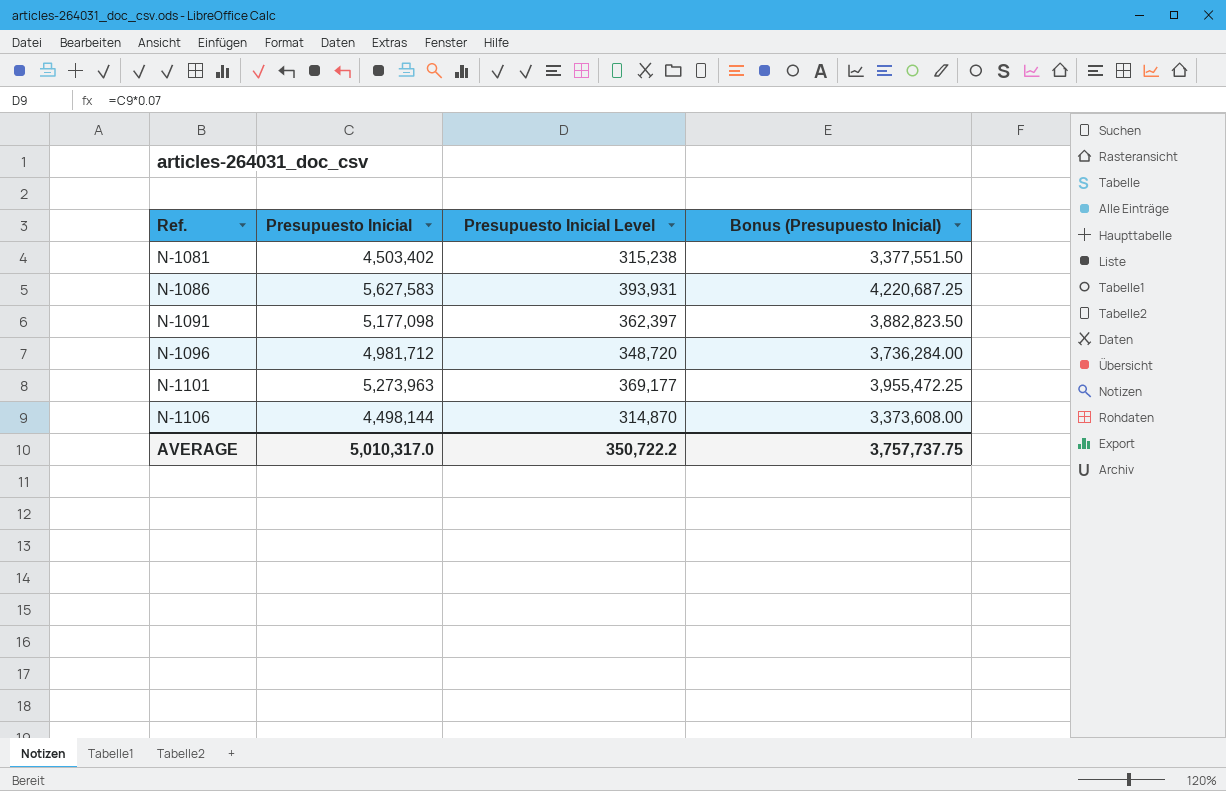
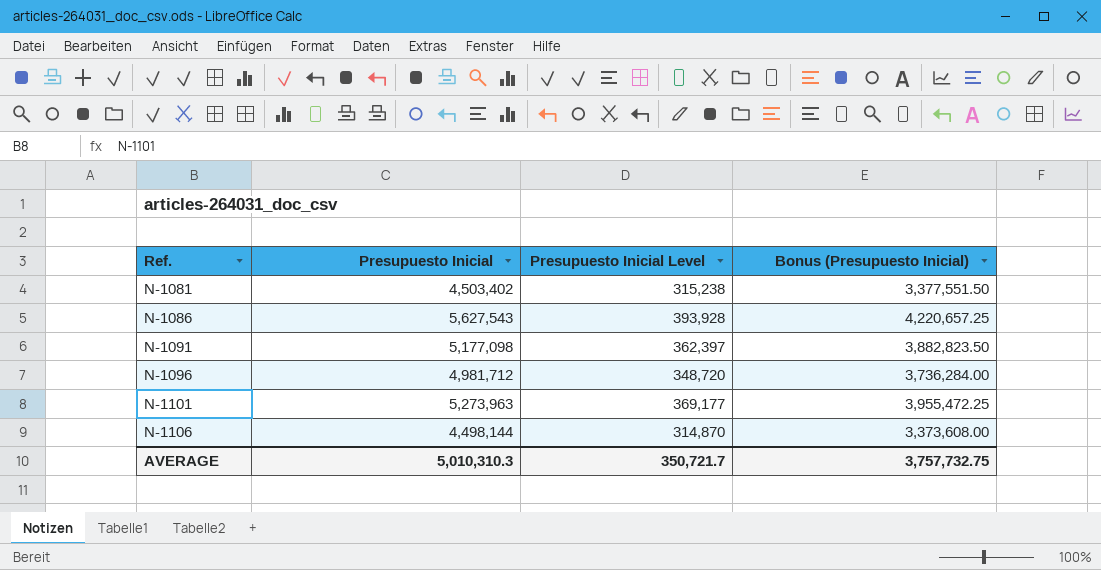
N-1086 | Presupuesto Inicial: 5,627,583 -> 5,627,543
N-1086 | Presupuesto Inicial Level: 393,931 -> 393,928
N-1086 | Bonus (Presupuesto Inicial): 4,220,687.25 -> 4,220,657.25
AVERAGE | Presupuesto Inicial: 5,010,317.0 -> 5,010,310.3
AVERAGE | Presupuesto Inicial Level: 350,722.2 -> 350,721.7
AVERAGE | Bonus (Presupuesto Inicial): 3,757,737.75 -> 3,757,732.75

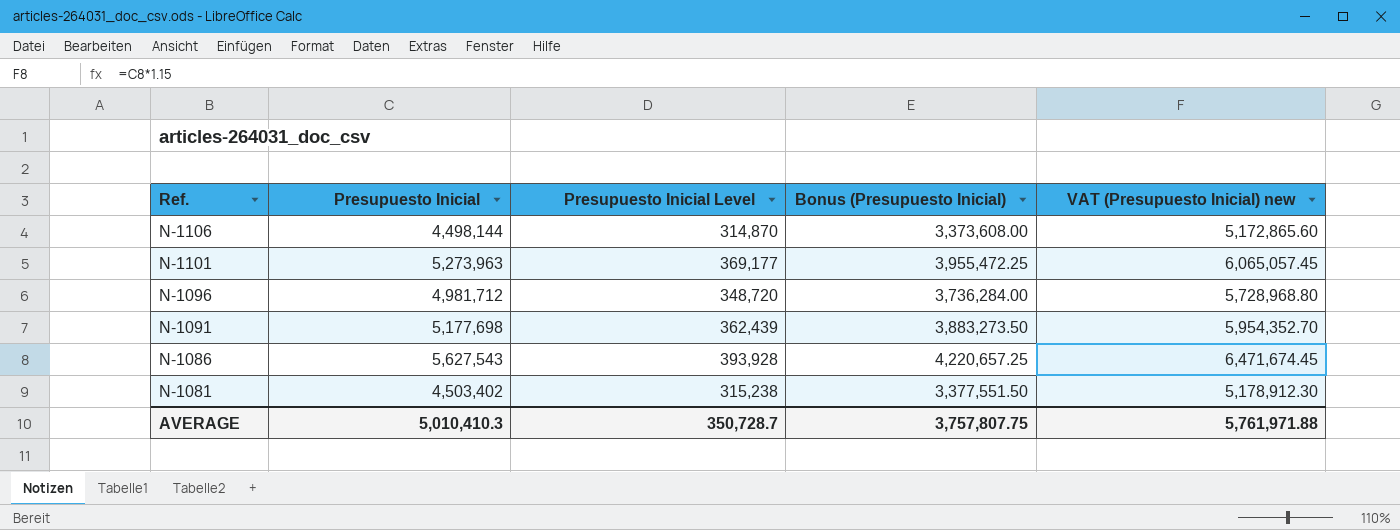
row order: Ref. ascending -> Ref. descending
column VAT (Presupuesto Inicial) new | formula: none -> [Presupuesto Inicial] * 1.15
N-1091 | Presupuesto Inicial: 5,177,098 -> 5,177,698
N-1091 | Presupuesto Inicial Level: 362,397 -> 362,439
N-1091 | Bonus (Presupuesto Inicial): 3,882,823.50 -> 3,883,273.50
AVERAGE | Presupuesto Inicial: 5,010,310.3 -> 5,010,410.3
AVERAGE | Presupuesto Inicial Level: 350,721.7 -> 350,728.7
AVERAGE | Bonus (Presupuesto Inicial): 3,757,732.75 -> 3,757,807.75

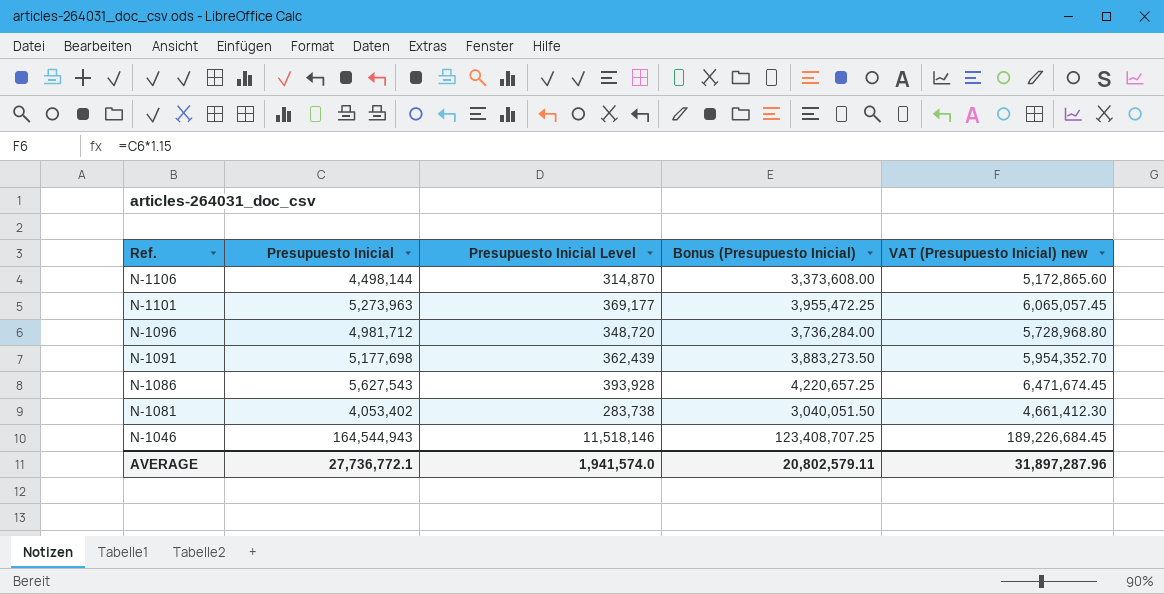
N-1081 | Presupuesto Inicial: 4,503,402 -> 4,053,402
N-1081 | Presupuesto Inicial Level: 315,238 -> 283,738
N-1081 | Bonus (Presupuesto Inicial): 3,377,551.50 -> 3,040,051.50
N-1081 | VAT (Presupuesto Inicial) new: 5,178,912.30 -> 4,661,412.30
row N-1046: none -> 164,544,943 | 11,518,146 | 123,408,707.25 | 189,226,684.45
AVERAGE | Presupuesto Inicial: 5,010,410.3 -> 27,736,772.1
AVERAGE | Presupuesto Inicial Level: 350,728.7 -> 1,941,574.0
AVERAGE | Bonus (Presupuesto Inicial): 3,757,807.75 -> 20,802,579.11
AVERAGE | VAT (Presupuesto Inicial) new: 5,761,971.88 -> 31,897,287.96

